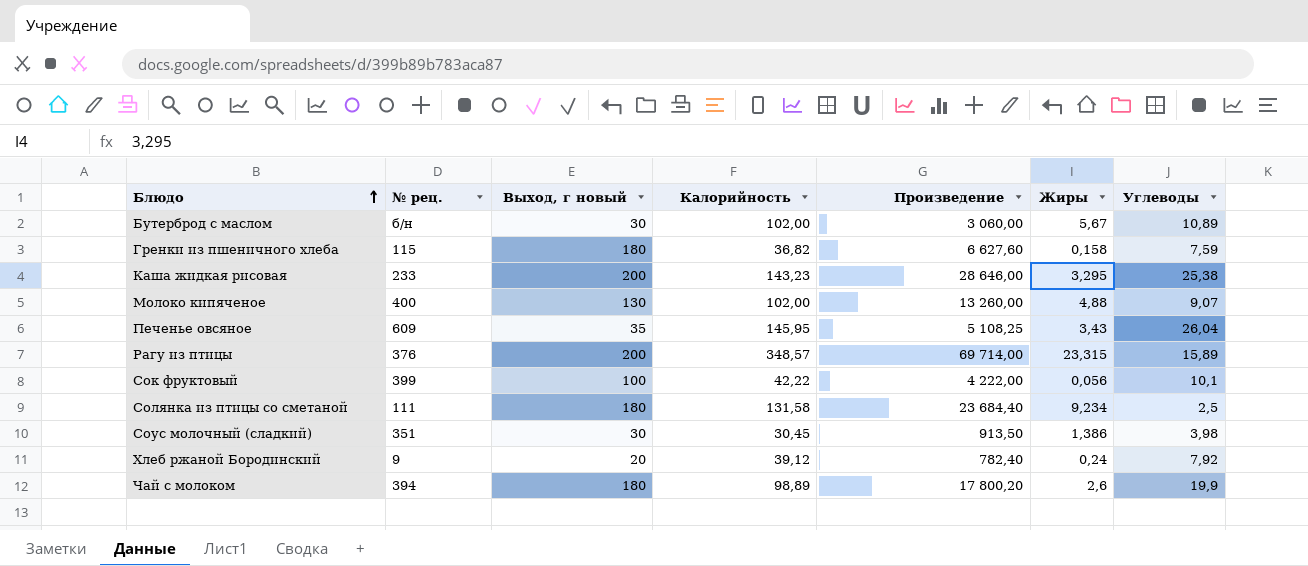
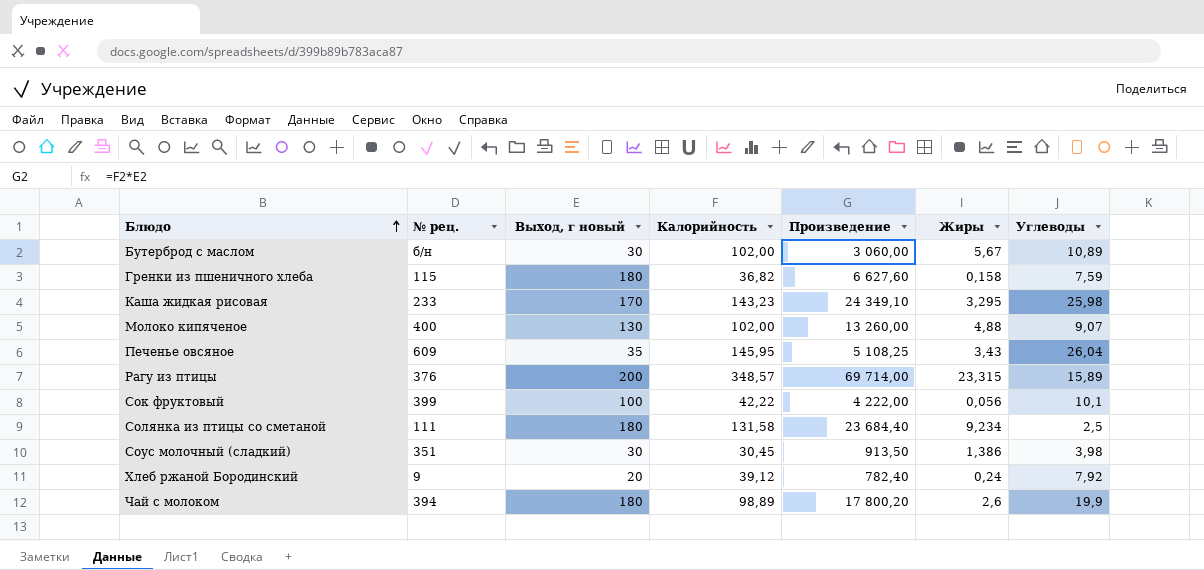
Каша жидкая рисовая | Выход, г новый: 200 -> 170
Каша жидкая рисовая | Произведение: 28 646,00 -> 24 349,10
Каша жидкая рисовая | Углеводы: 25,38 -> 25,98

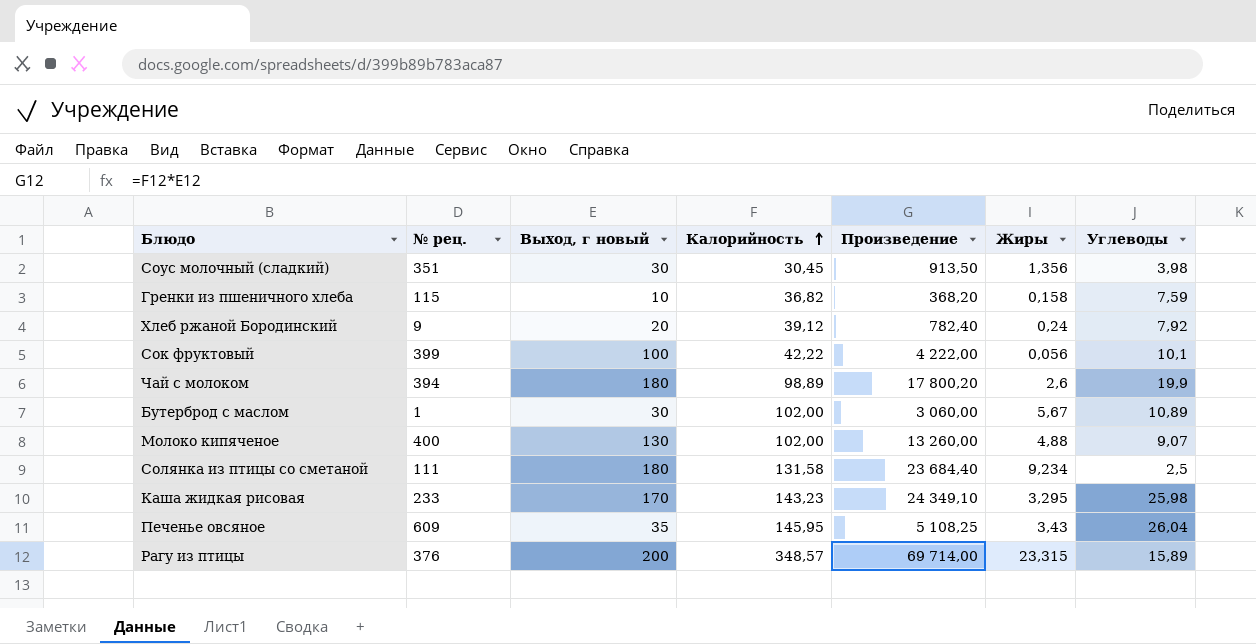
row order: Блюдо ascending -> Калорийность ascending
Соус молочный (сладкий) | Жиры: 1,386 -> 1,356
Гренки из пшеничного хлеба | Выход, г новый: 180 -> 10
Гренки из пшеничного хлеба | Произведение: 6 627,60 -> 368,20
Бутерброд с маслом | № рец.: б/н -> 1

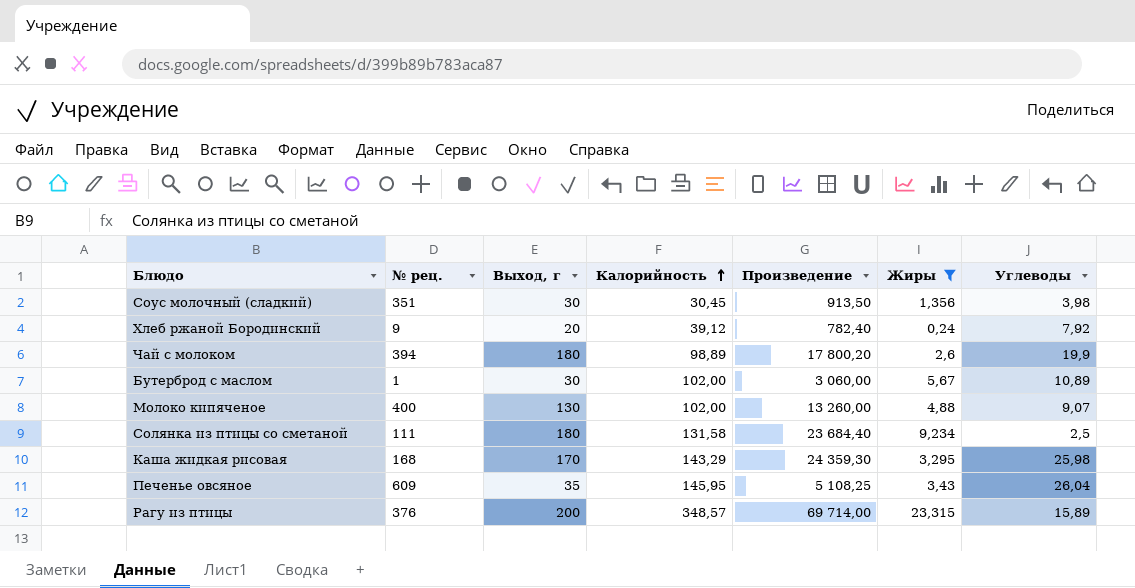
filter: none -> Жиры >= 0,24
column name: Выход, г новый -> Выход, г
Каша жидкая рисовая | № рец.: 233 -> 168
Каша жидкая рисовая | Калорийность: 143,23 -> 143,29
Каша жидкая рисовая | Произведение: 24 349,10 -> 24 359,30

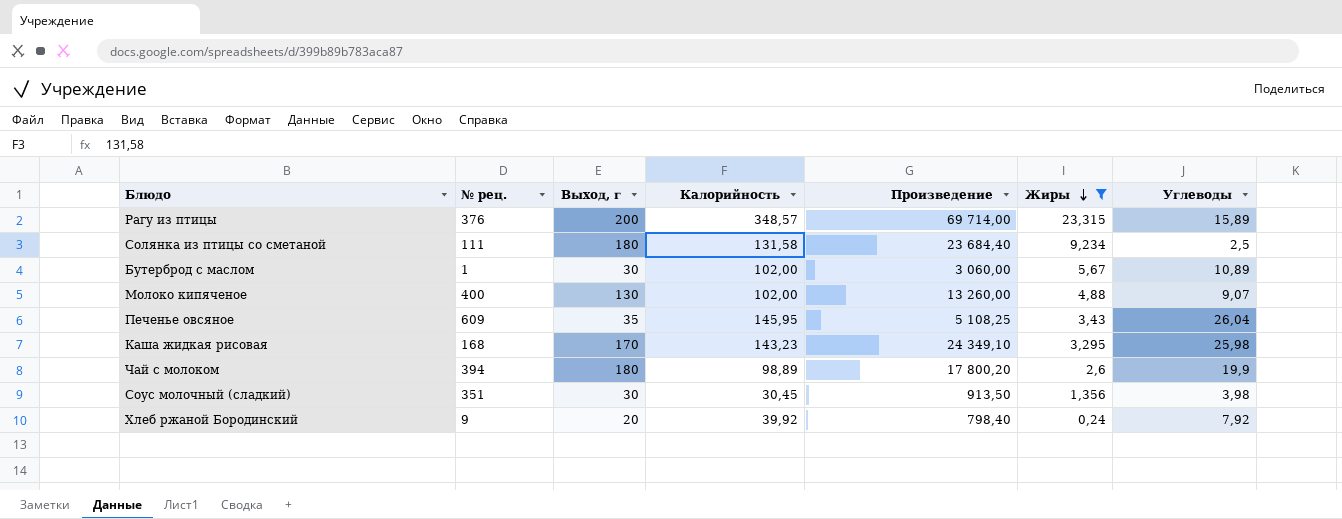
row order: Калорийность ascending -> Жиры descending
Каша жидкая рисовая | Калорийность: 143,29 -> 143,23
Каша жидкая рисовая | Произведение: 24 359,30 -> 24 349,10
Хлеб ржаной Бородинский | Калорийность: 39,12 -> 39,92
Хлеб ржаной Бородинский | Произведение: 782,40 -> 798,40

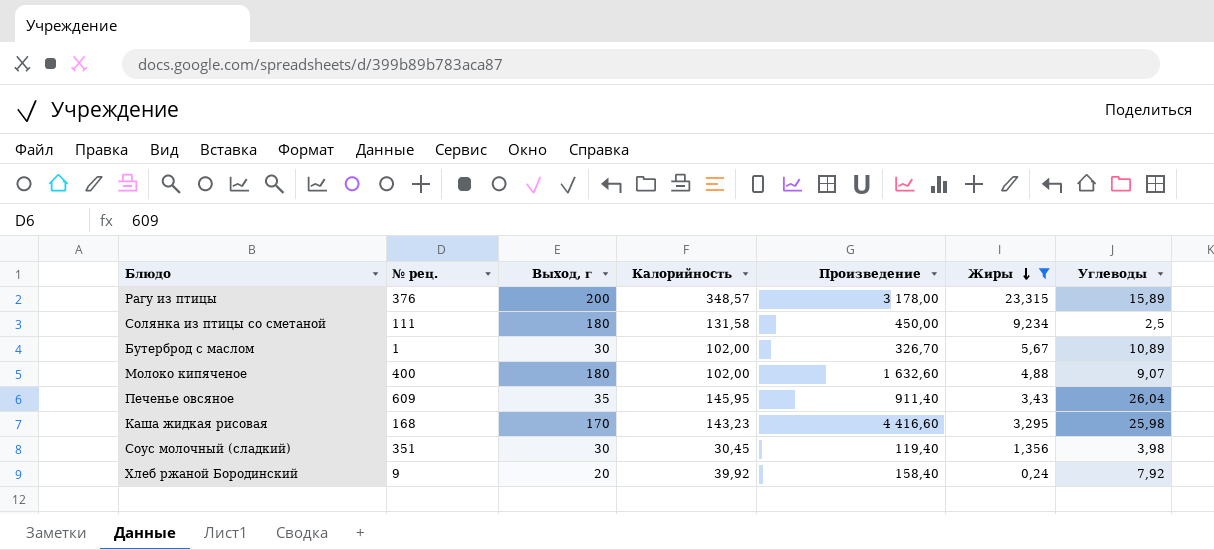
column Произведение | formula: [Выход, г] * [Калорийность] -> [Выход, г] * [Углеводы]
row Чай с молоком: 394 | 180 | 98,89 | 17 800,20 | 2,6 | 19,9 -> none
Молоко кипяченое | Выход, г: 130 -> 180

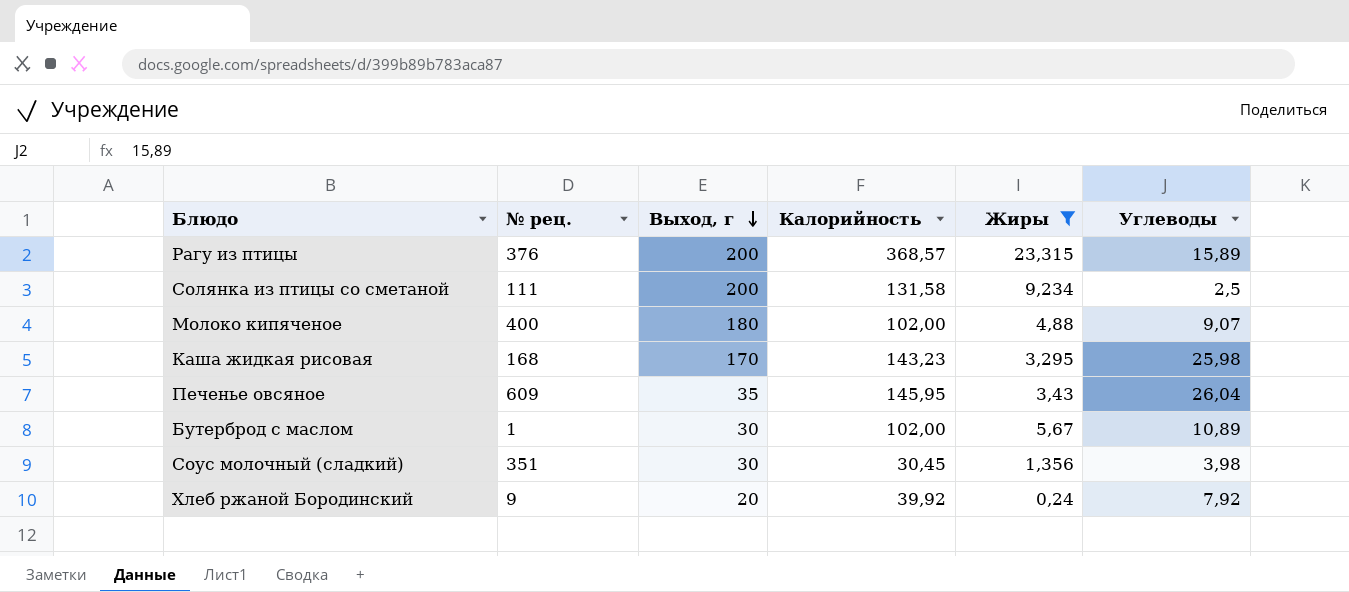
row order: Жиры descending -> Выход, г descending
column Произведение | formula: [Выход, г] * [Углеводы] -> none
Рагу из птицы | Калорийность: 348,57 -> 368,57
Солянка из птицы со сметаной | Выход, г: 180 -> 200

